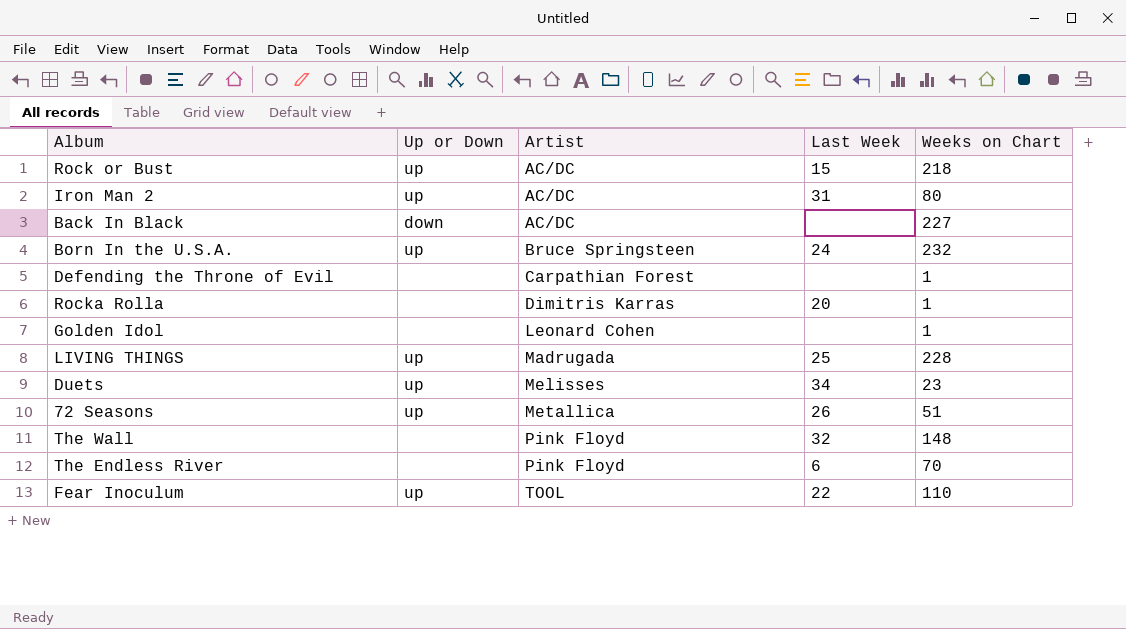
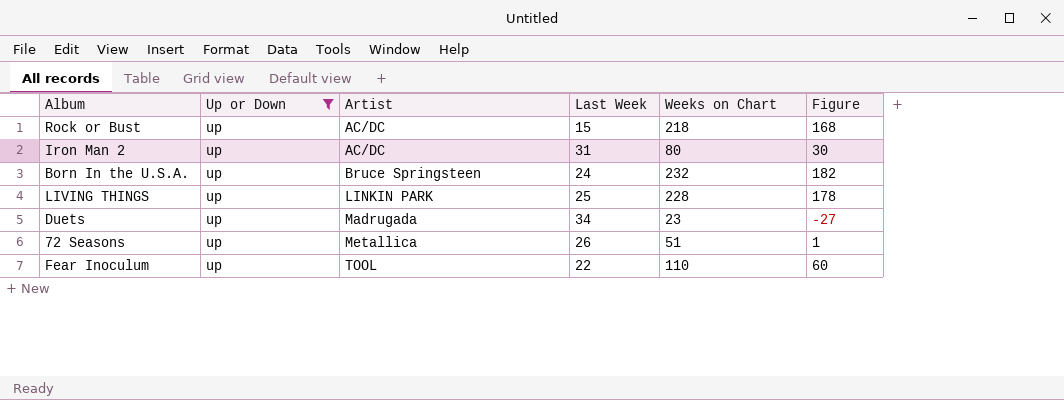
filter: none -> Up or Down = up
column Figure | formula: none -> [Weeks on Chart] - 50
LIVING THINGS | Artist: Madrugada -> LINKIN PARK
Duets | Artist: Melisses -> Madrugada

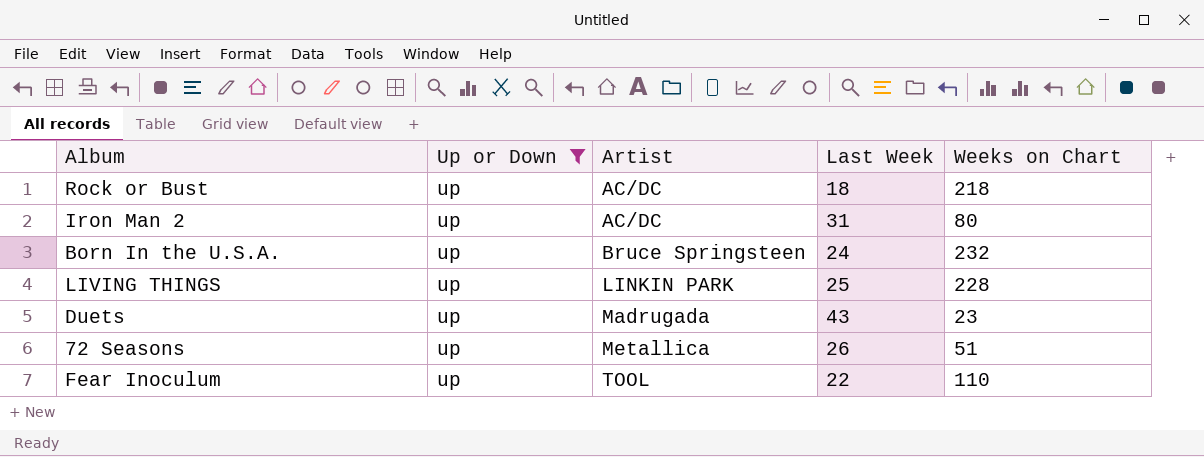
column Figure | formula: [Weeks on Chart] - 50 -> none
Rock or Bust | Last Week: 15 -> 18
Duets | Last Week: 34 -> 43

